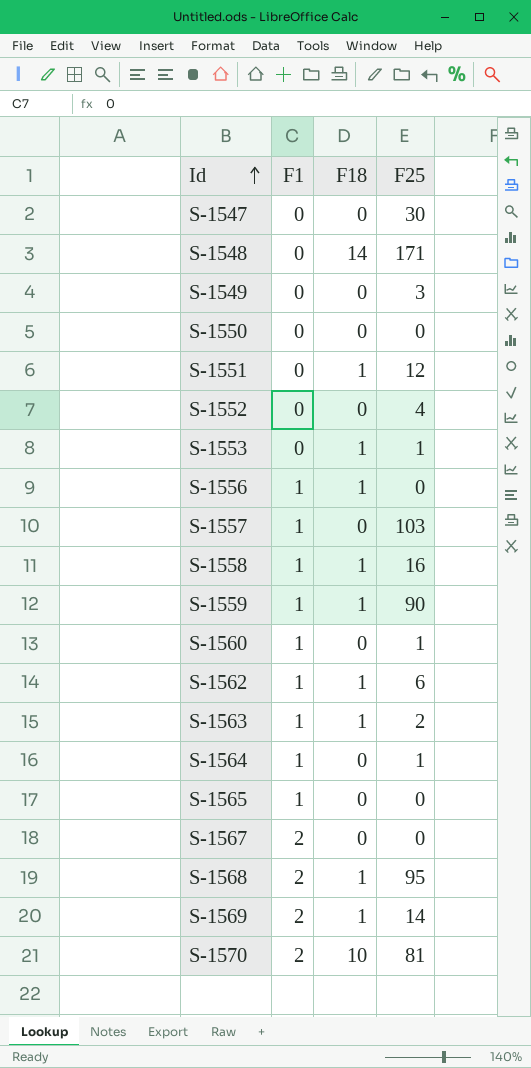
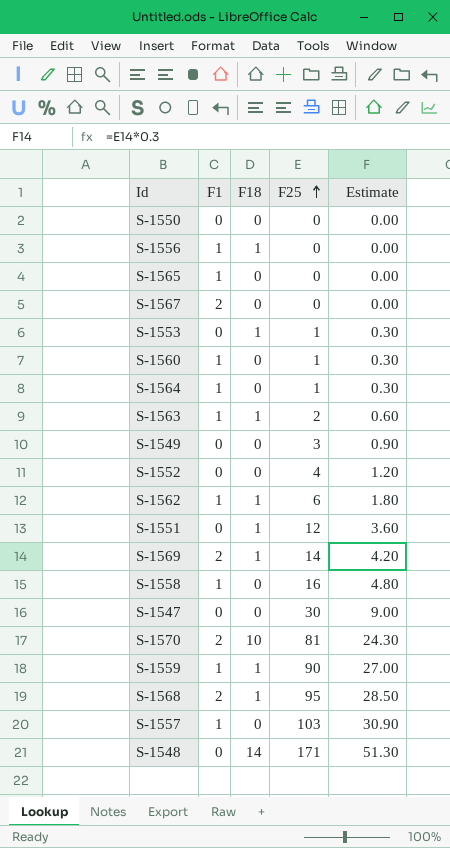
row order: Id ascending -> F25 ascending
column Estimate | formula: none -> [F25] * 0.3
S-1558 | F18: 1 -> 0

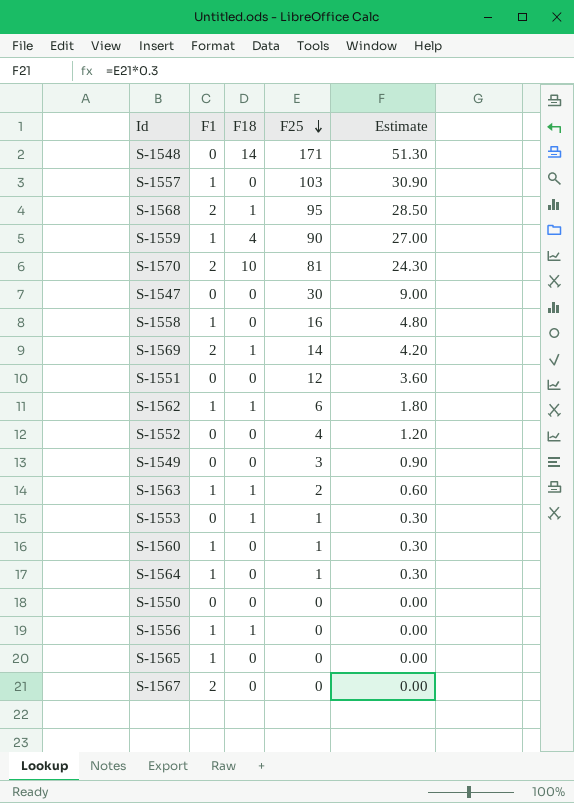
row order: F25 ascending -> F25 descending
S-1559 | F18: 1 -> 4
S-1551 | F18: 1 -> 0

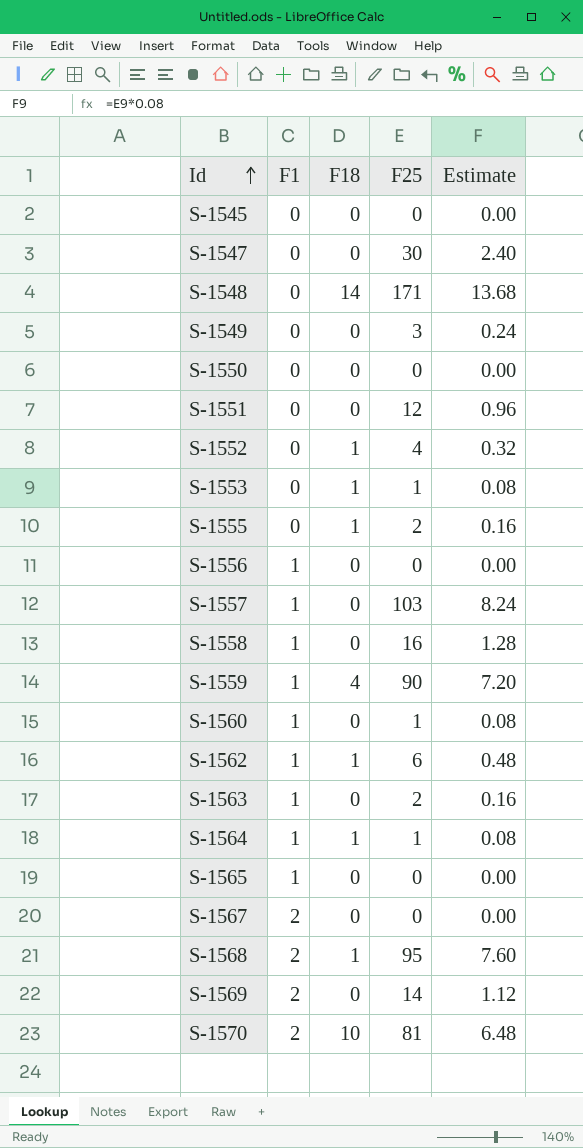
row order: F25 descending -> Id ascending
column Estimate | formula: [F25] * 0.3 -> [F25] * 0.08
row S-1545: none -> 0 | 0 | 0 | 0.00
S-1552 | F18: 0 -> 1
row S-1555: none -> 0 | 1 | 2 | 0.16
S-1556 | F18: 1 -> 0
S-1563 | F18: 1 -> 0
S-1564 | F18: 0 -> 1
S-1569 | F18: 1 -> 0

